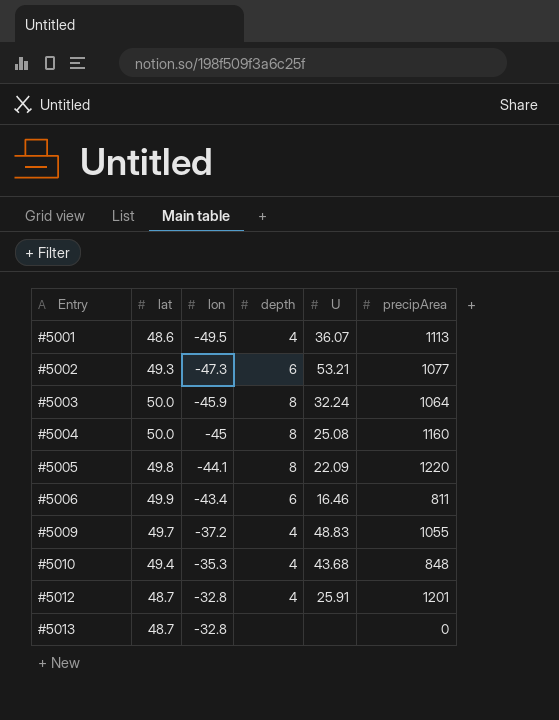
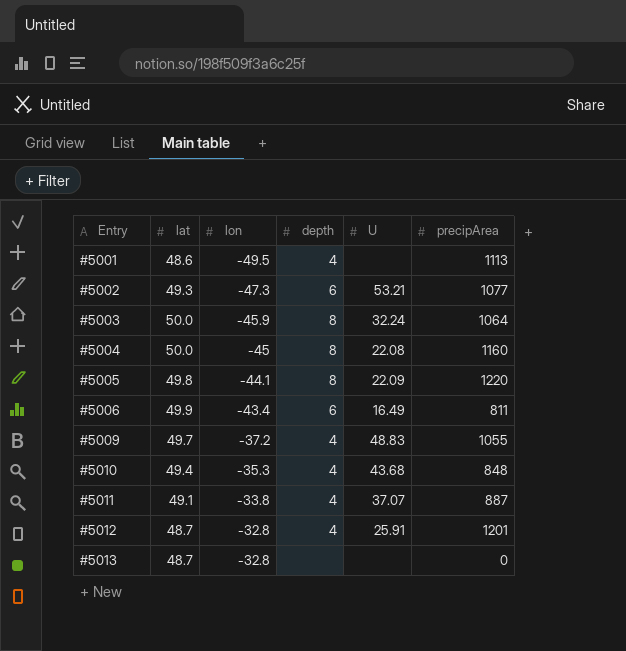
#5001 | U: 36.07 -> none
#5004 | U: 25.08 -> 22.08
#5006 | U: 16.46 -> 16.49
row #5011: none -> 49.1 | -33.8 | 4 | 37.07 | 887

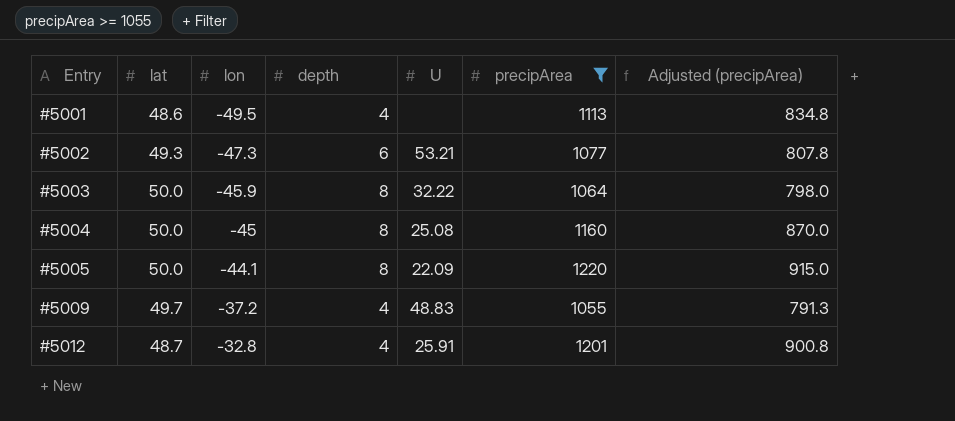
filter: none -> precipArea >= 1055
column Adjusted (precipArea) | formula: none -> [precipArea] * 0.75
#5003 | U: 32.24 -> 32.22
#5004 | U: 22.08 -> 25.08
#5005 | lat: 49.8 -> 50.0

